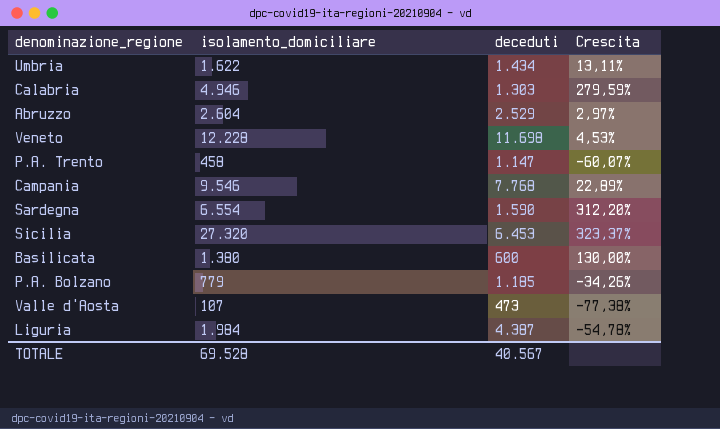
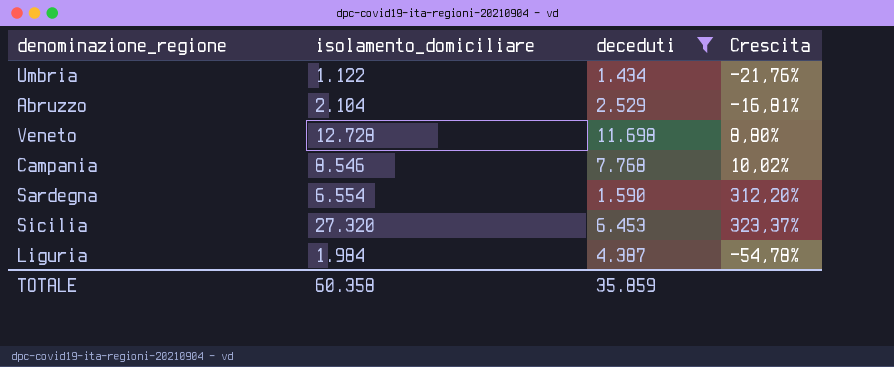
filter: none -> deceduti >= 1.434
Umbria | isolamento_domiciliare: 1.622 -> 1.122
Umbria | Crescita: 13,11% -> -21,76%
Abruzzo | isolamento_domiciliare: 2.604 -> 2.104
Abruzzo | Crescita: 2,97% -> -16,81%
Veneto | isolamento_domiciliare: 12.228 -> 12.728
Veneto | Crescita: 4,53% -> 8,80%
Campania | isolamento_domiciliare: 9.546 -> 8.546
Campania | Crescita: 22,89% -> 10,02%
TOTALE | isolamento_domiciliare: 69.528 -> 60.358
TOTALE | deceduti: 40.567 -> 35.859

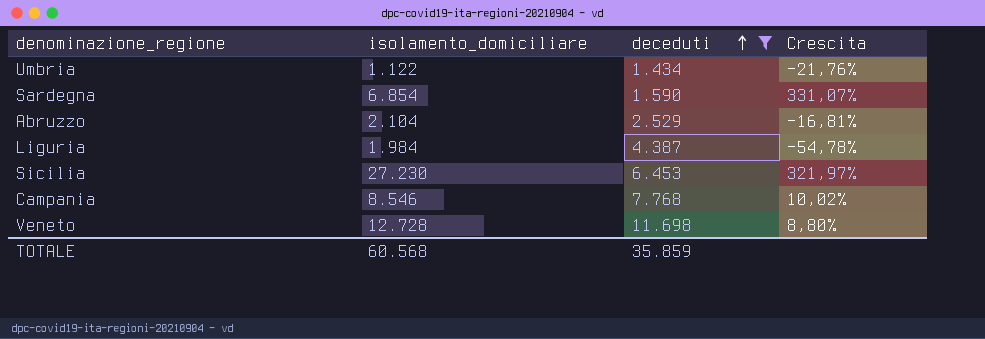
row order: none -> deceduti ascending
Sardegna | isolamento_domiciliare: 6.554 -> 6.854
Sardegna | Crescita: 312,20% -> 331,07%
Sicilia | isolamento_domiciliare: 27.320 -> 27.230
Sicilia | Crescita: 323,37% -> 321,97%
TOTALE | isolamento_domiciliare: 60.358 -> 60.568

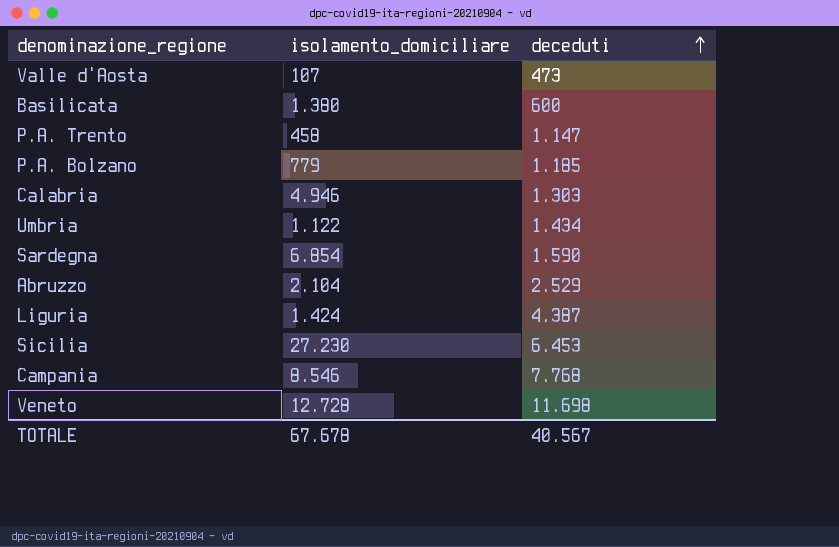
filter: deceduti >= 1.434 -> none
column Crescita | formula: ([isolamento_domiciliare] - [deceduti]) / [deceduti] -> none
Liguria | isolamento_domiciliare: 1.984 -> 1.424
TOTALE | isolamento_domiciliare: 60.568 -> 67.678
TOTALE | deceduti: 35.859 -> 40.567

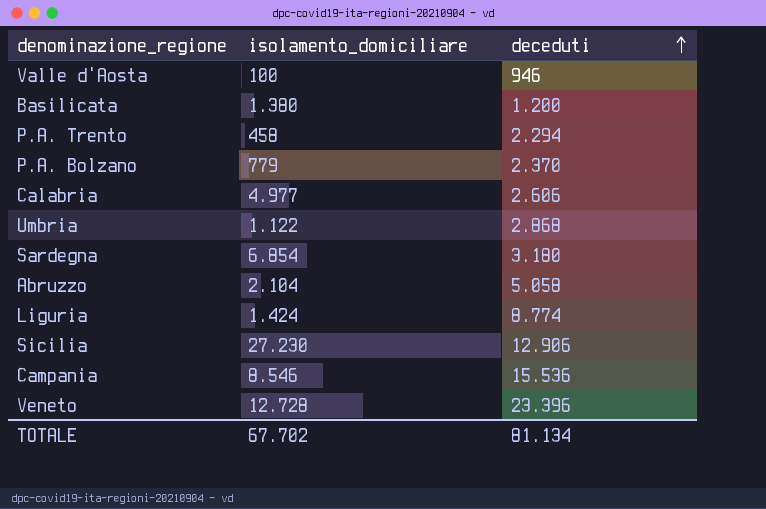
Valle d'Aosta | isolamento_domiciliare: 107 -> 100
Valle d'Aosta | deceduti: 473 -> 946
Basilicata | deceduti: 600 -> 1.200
P.A. Trento | deceduti: 1.147 -> 2.294
P.A. Bolzano | deceduti: 1.185 -> 2.370
Calabria | isolamento_domiciliare: 4.946 -> 4.977
Calabria | deceduti: 1.303 -> 2.606
Umbria | deceduti: 1.434 -> 2.868
Sardegna | deceduti: 1.590 -> 3.180
Abruzzo | deceduti: 2.529 -> 5.058
Liguria | deceduti: 4.387 -> 8.774
Sicilia | deceduti: 6.453 -> 12.906
Campania | deceduti: 7.768 -> 15.536
Veneto | deceduti: 11.698 -> 23.396
TOTALE | isolamento_domiciliare: 67.678 -> 67.702
TOTALE | deceduti: 40.567 -> 81.134

